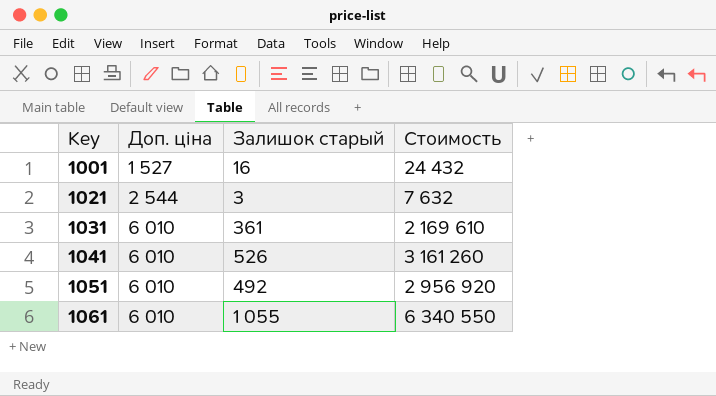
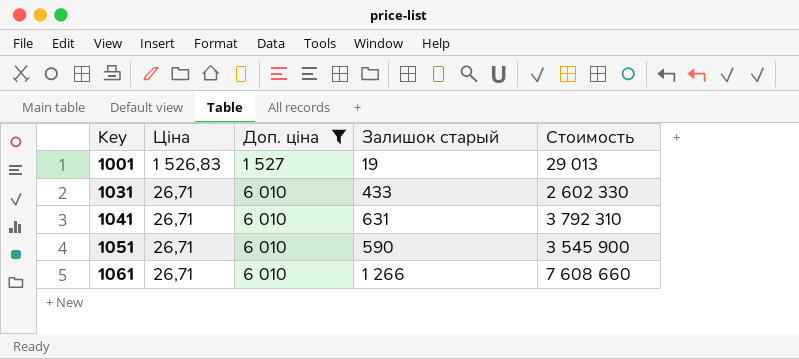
filter: none -> Доп. ціна != 2 544
column Ціна | position: none -> 2
1001 | Залишок старый: 16 -> 19
1001 | Стоимость: 24 432 -> 29 013
1031 | Залишок старый: 361 -> 433
1031 | Стоимость: 2 169 610 -> 2 602 330
1041 | Залишок старый: 526 -> 631
1041 | Стоимость: 3 161 260 -> 3 792 310
1051 | Залишок старый: 492 -> 590
1051 | Стоимость: 2 956 920 -> 3 545 900
1061 | Залишок старый: 1 055 -> 1 266
1061 | Стоимость: 6 340 550 -> 7 608 660

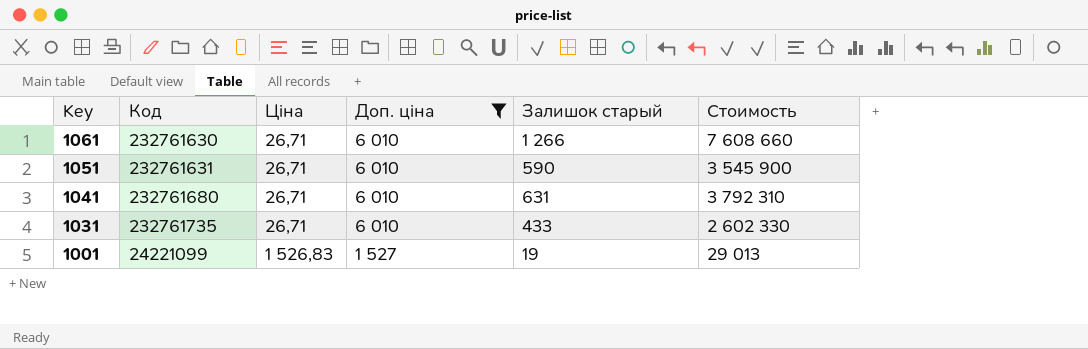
row order: Key ascending -> Key descending
column Код | position: none -> 2

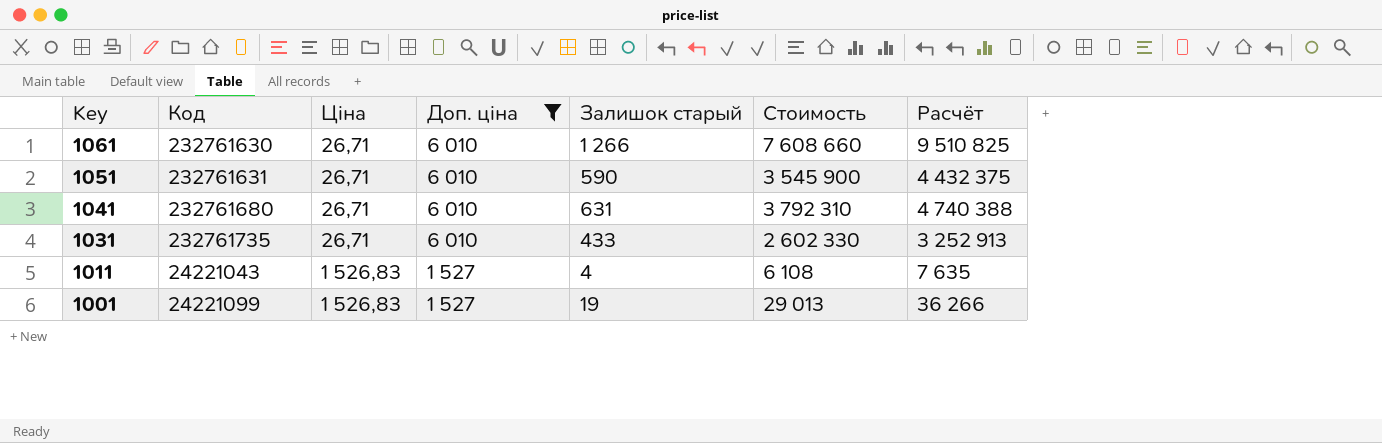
column Расчёт | formula: none -> [Стоимость] * 1,25
row 1011: none -> 24221043 | 1 526,83 | 1 527 | 4 | 6 108 | 7 635

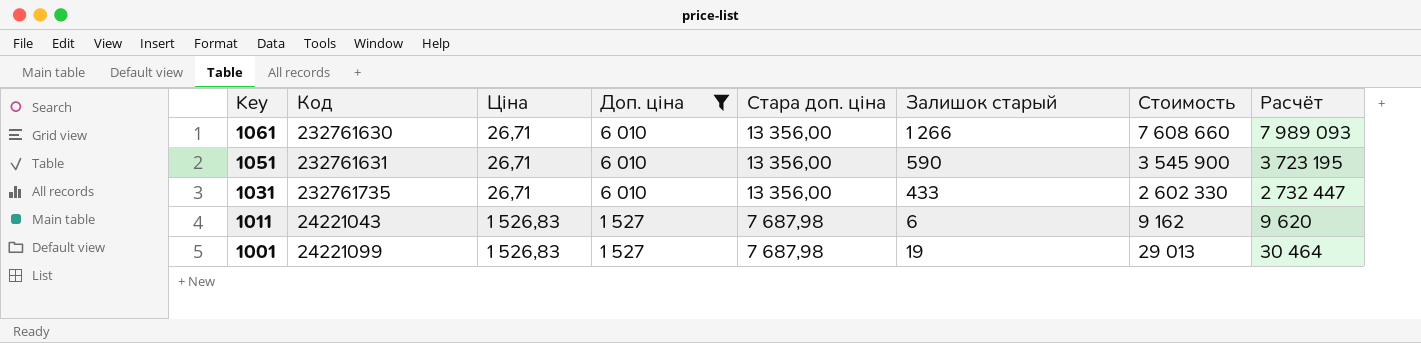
column Стара доп. ціна | position: none -> 5
column Расчёт | formula: [Стоимость] * 1,25 -> [Стоимость] * 1,05
row 1041: 232761680 | 26,71 | 6 010 | 631 | 3 792 310 | 4 740 388 -> none
1011 | Залишок старый: 4 -> 6
1011 | Стоимость: 6 108 -> 9 162

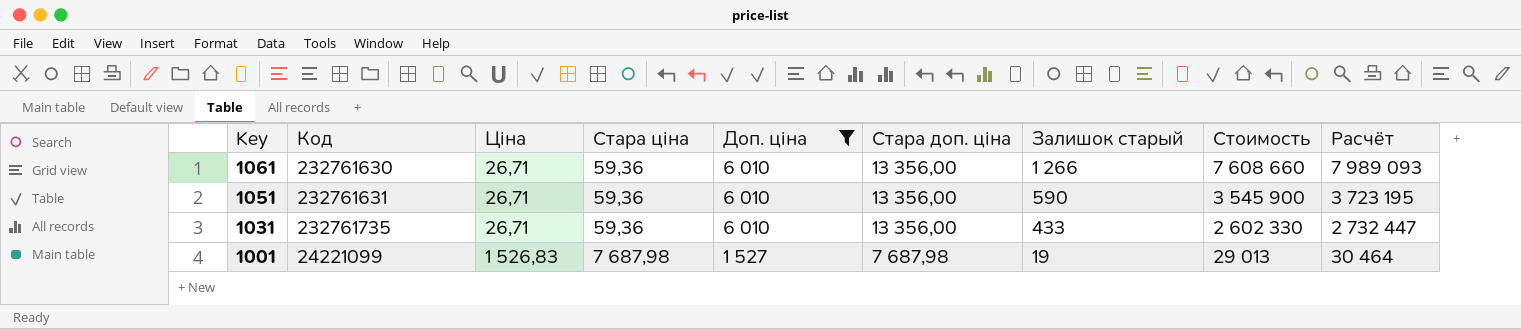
column Стара ціна | position: none -> 4
row 1011: 24221043 | 1 526,83 | 1 527 | 7 687,98 | 6 | 9 162 | 9 620 -> none

